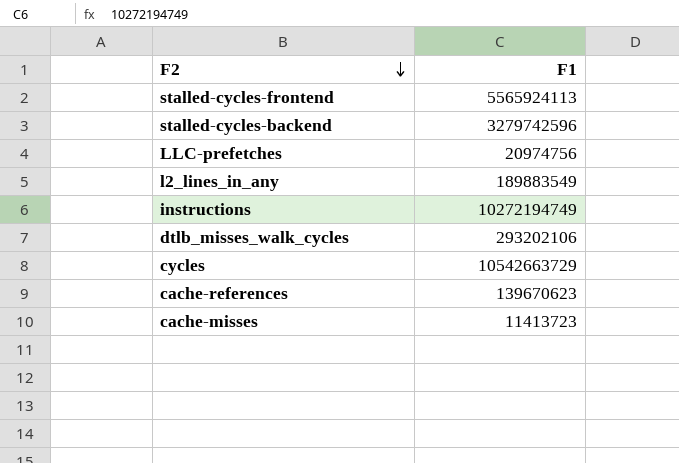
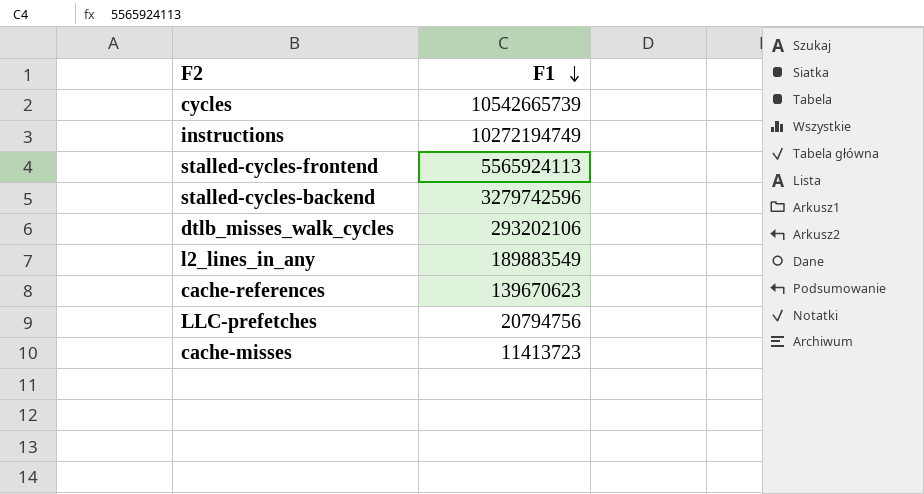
row order: F2 descending -> F1 descending
cycles | F1: 10542663729 -> 10542665739
LLC-prefetches | F1: 20974756 -> 20794756

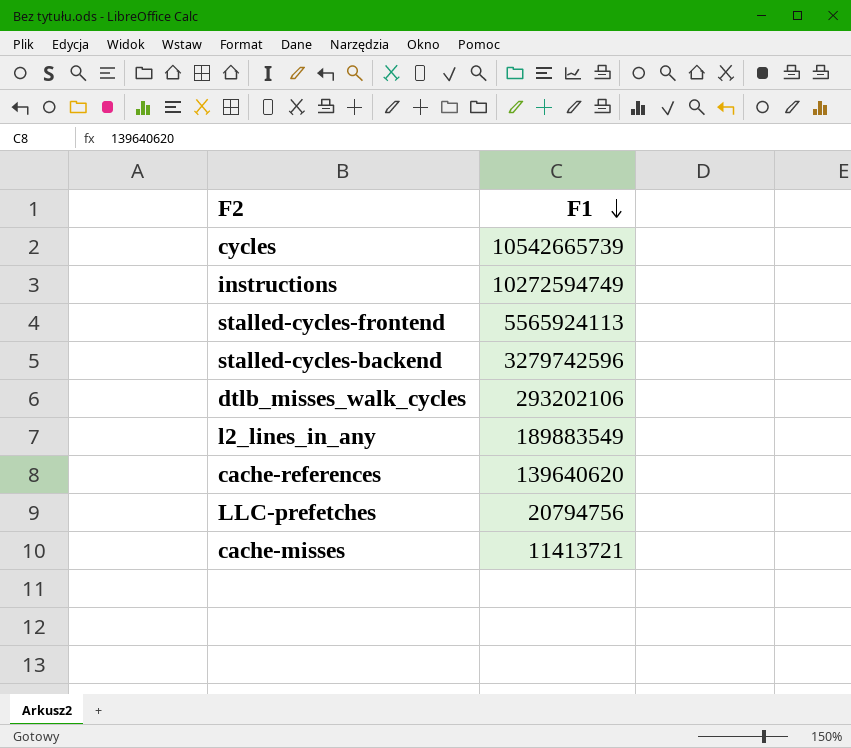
instructions | F1: 10272194749 -> 10272594749
cache-references | F1: 139670623 -> 139640620
cache-misses | F1: 11413723 -> 11413721

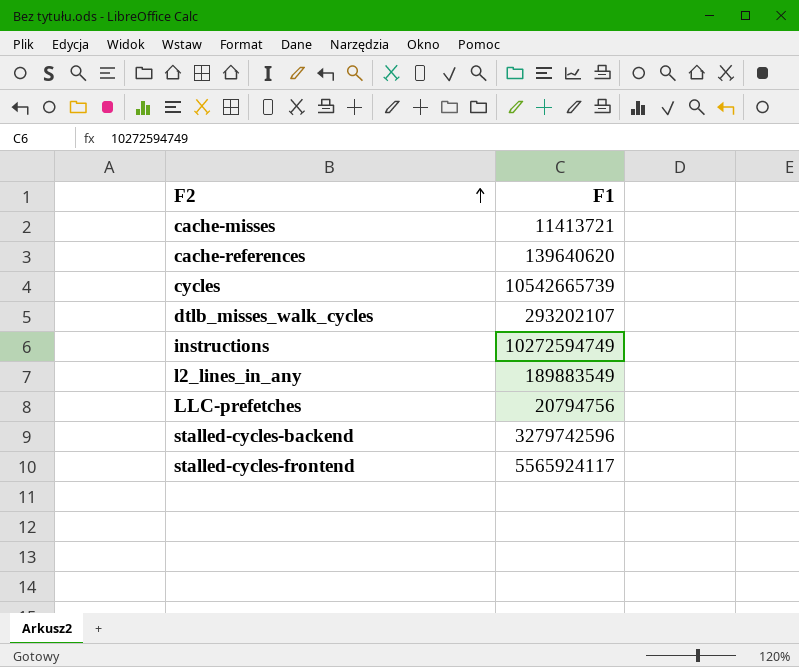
row order: F1 descending -> F2 ascending
dtlb_misses_walk_cycles | F1: 293202106 -> 293202107
stalled-cycles-frontend | F1: 5565924113 -> 5565924117

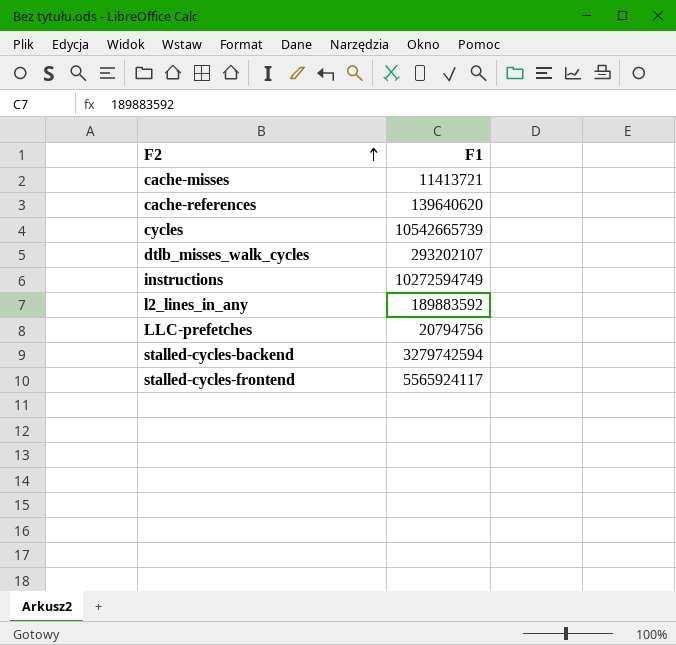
l2_lines_in_any | F1: 189883549 -> 189883592
stalled-cycles-backend | F1: 3279742596 -> 3279742594

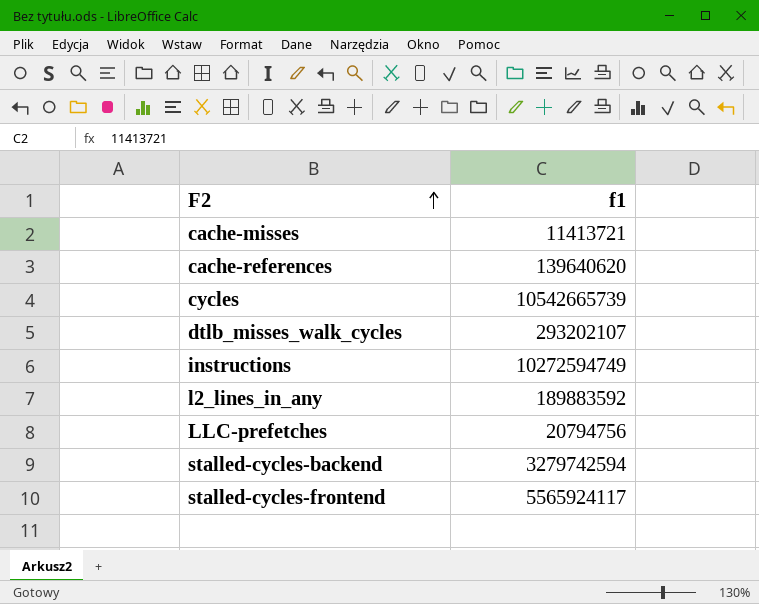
column name: F1 -> f1

